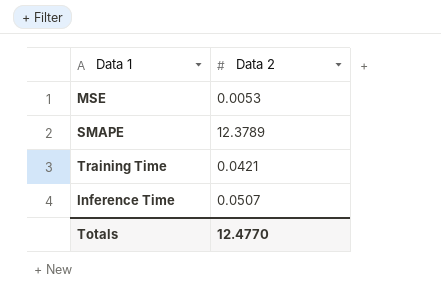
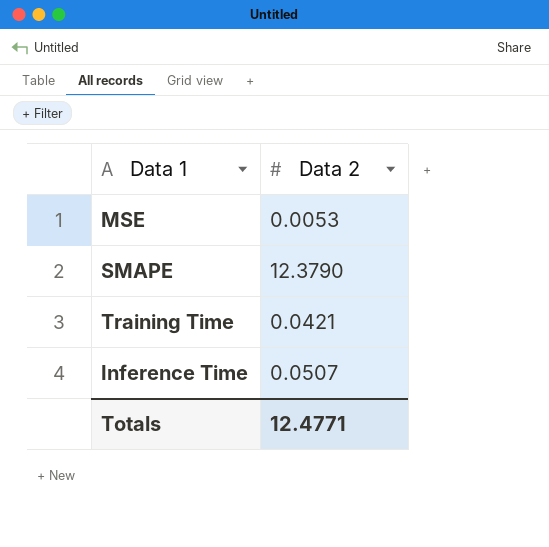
SMAPE | Data 2: 12.3789 -> 12.3790
Totals | Data 2: 12.4770 -> 12.4771

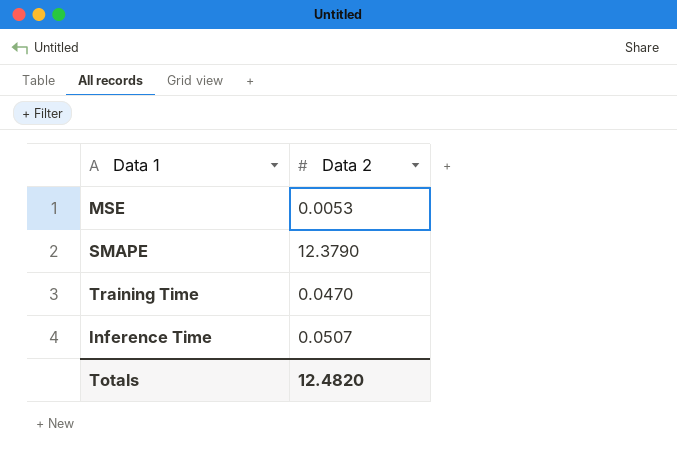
Training Time | Data 2: 0.0421 -> 0.0470
Totals | Data 2: 12.4771 -> 12.4820

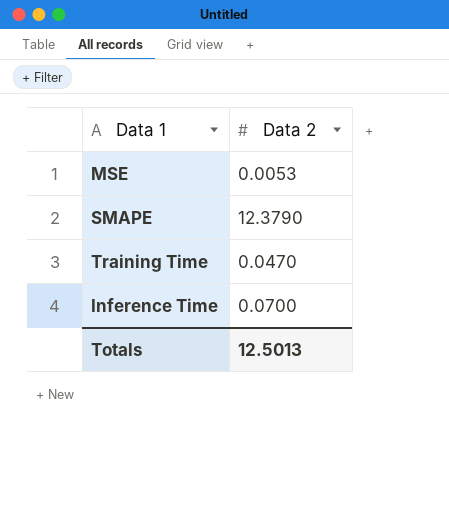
Inference Time | Data 2: 0.0507 -> 0.0700
Totals | Data 2: 12.4820 -> 12.5013

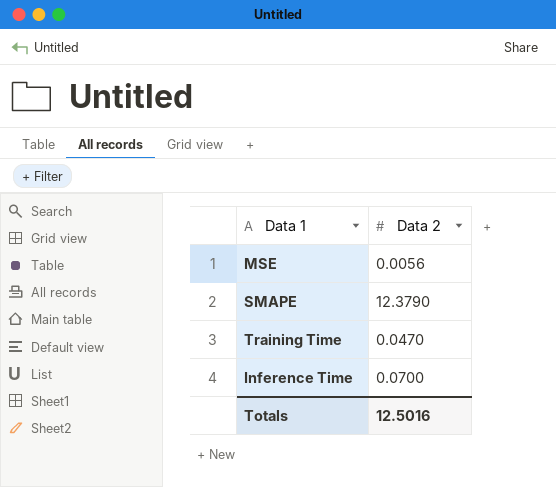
MSE | Data 2: 0.0053 -> 0.0056
Totals | Data 2: 12.5013 -> 12.5016

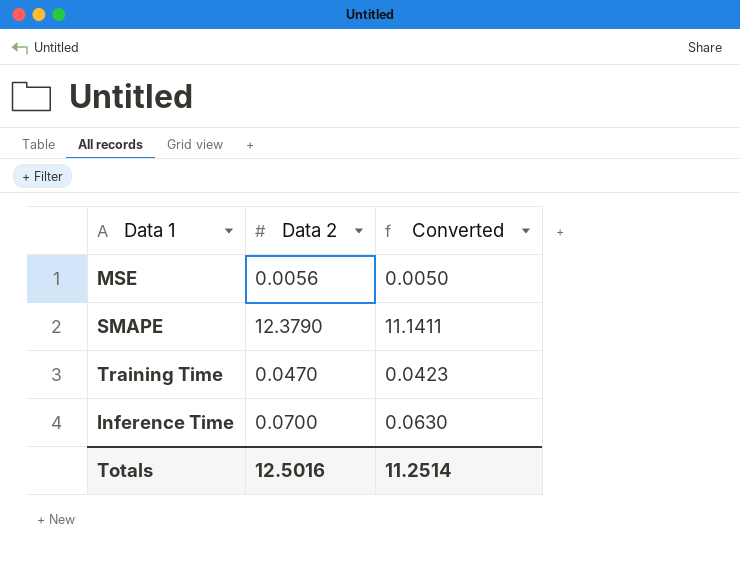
column Converted | formula: none -> [Data 2] * 0.9

